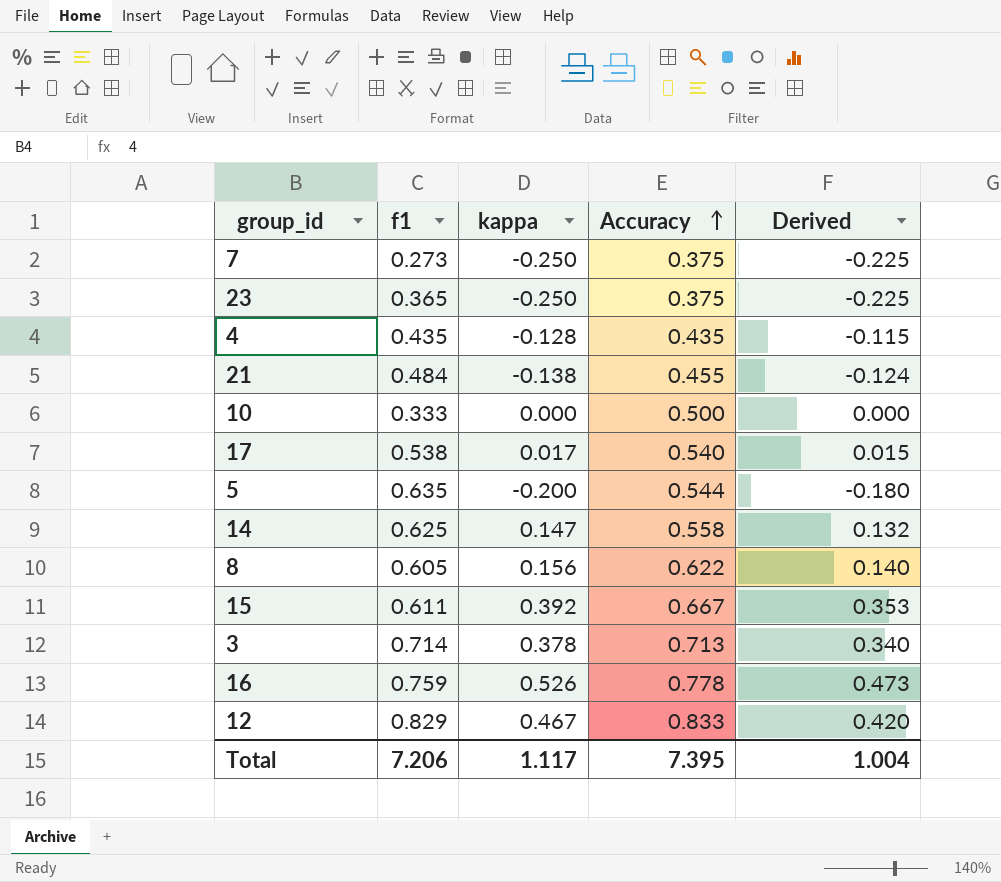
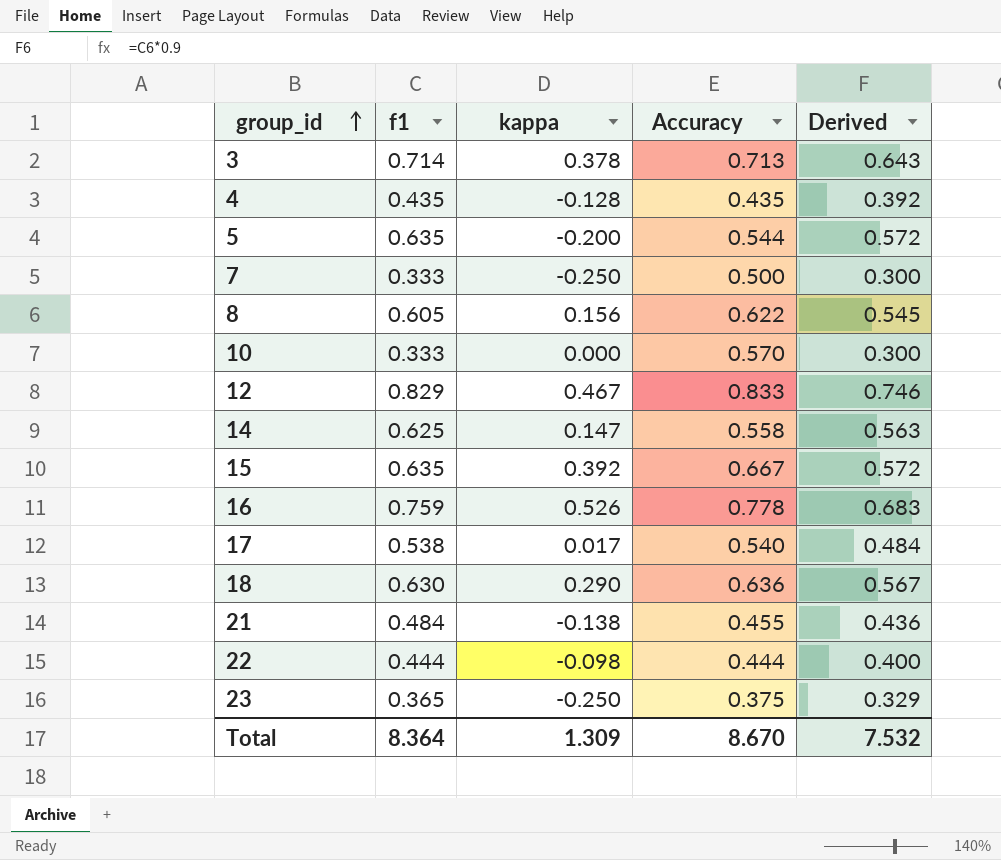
row order: Accuracy ascending -> group_id ascending
column Derived | formula: [kappa] * 0.9 -> [f1] * 0.9
7 | f1: 0.273 -> 0.333
7 | Accuracy: 0.375 -> 0.500
10 | Accuracy: 0.500 -> 0.570
15 | f1: 0.611 -> 0.635
row 18: none -> 0.630 | 0.290 | 0.636 | 0.567
row 22: none -> 0.444 | -0.098 | 0.444 | 0.400
Total | f1: 7.206 -> 8.364
Total | kappa: 1.117 -> 1.309
Total | Accuracy: 7.395 -> 8.670
Total | Derived: 1.004 -> 7.532

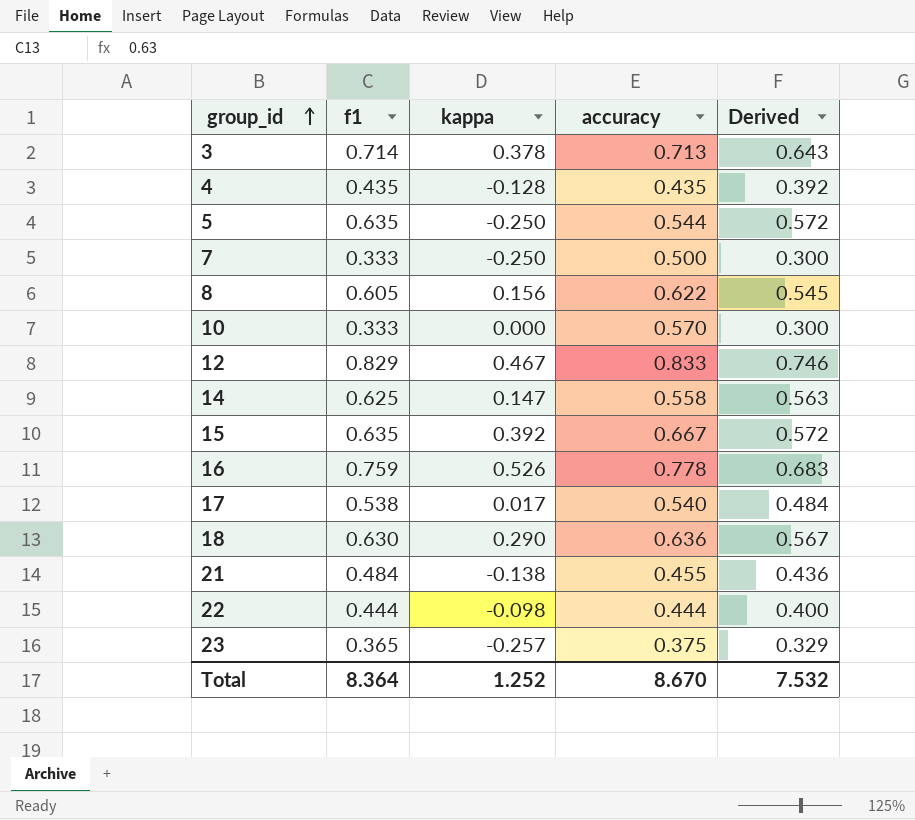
column name: Accuracy -> accuracy
5 | kappa: -0.200 -> -0.250
23 | kappa: -0.250 -> -0.257
Total | kappa: 1.309 -> 1.252

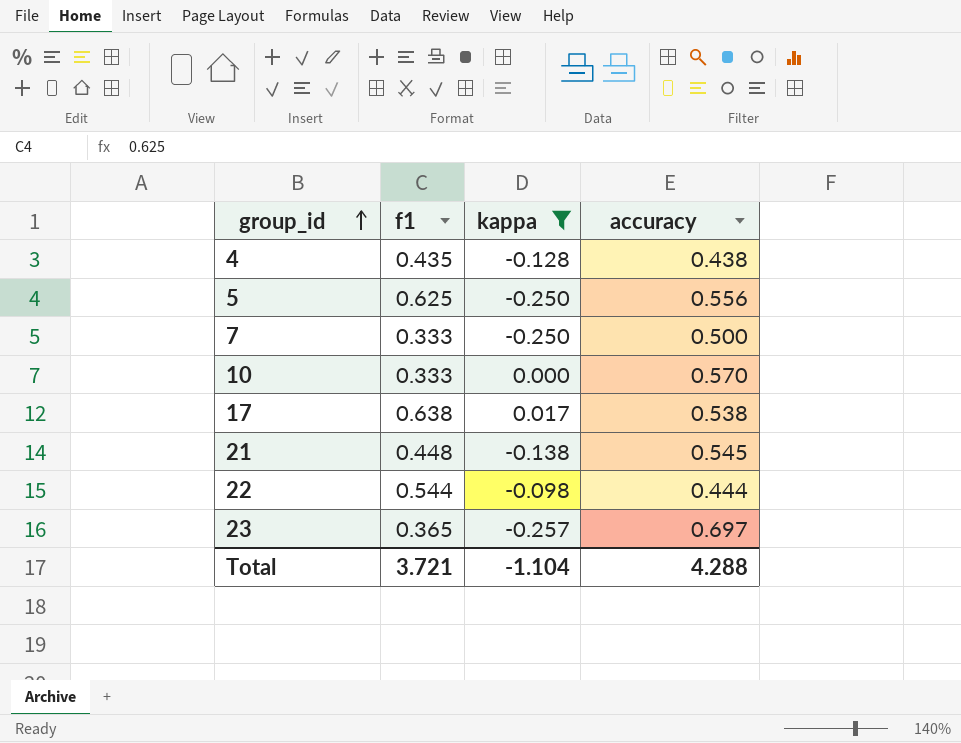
filter: none -> kappa <= 0.017
column Derived | formula: [f1] * 0.9 -> none
4 | accuracy: 0.435 -> 0.438
5 | f1: 0.635 -> 0.625
5 | accuracy: 0.544 -> 0.556
17 | f1: 0.538 -> 0.638
17 | accuracy: 0.540 -> 0.538
21 | f1: 0.484 -> 0.448
21 | accuracy: 0.455 -> 0.545
22 | f1: 0.444 -> 0.544
23 | accuracy: 0.375 -> 0.697
Total | f1: 8.364 -> 3.721
Total | kappa: 1.252 -> -1.104
Total | accuracy: 8.670 -> 4.288

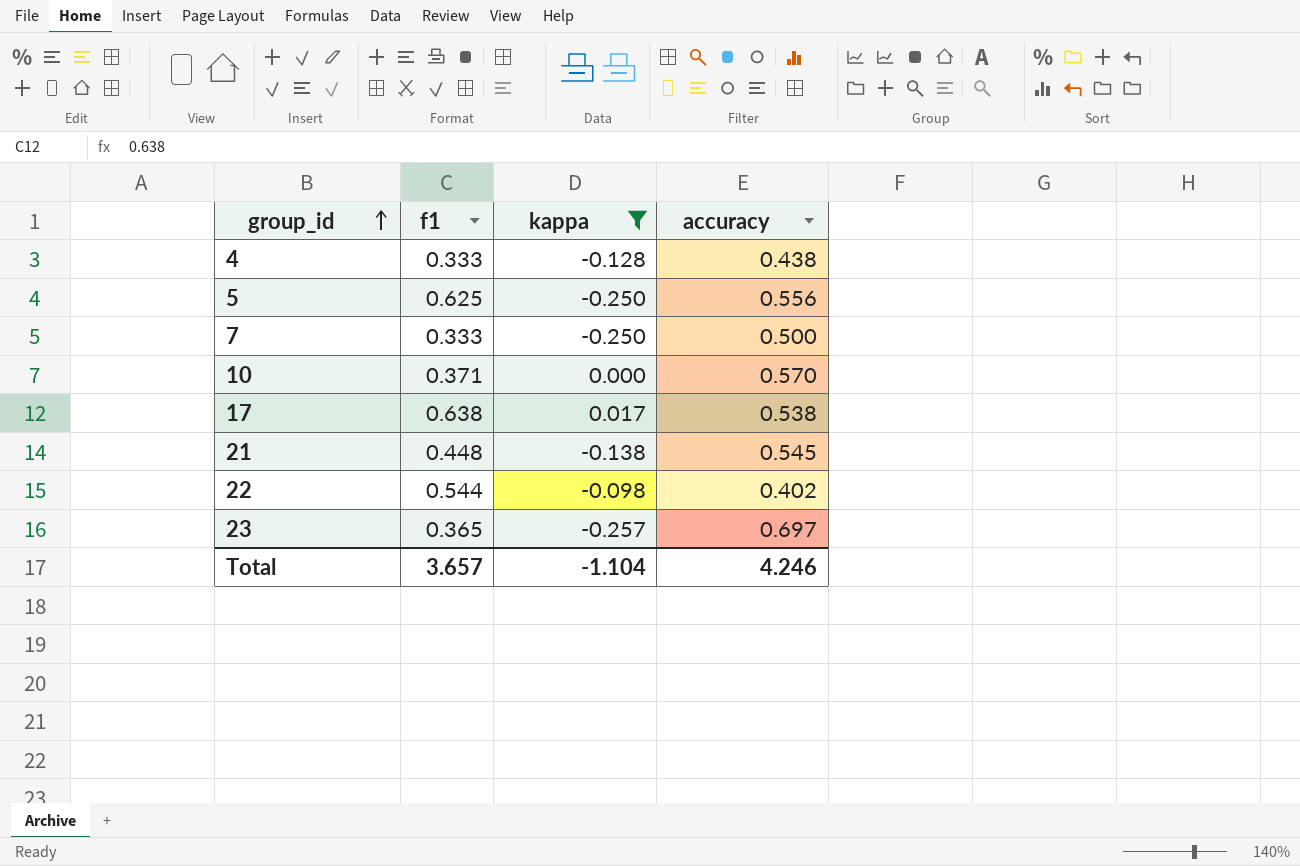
4 | f1: 0.435 -> 0.333
10 | f1: 0.333 -> 0.371
22 | accuracy: 0.444 -> 0.402
Total | f1: 3.721 -> 3.657
Total | accuracy: 4.288 -> 4.246

